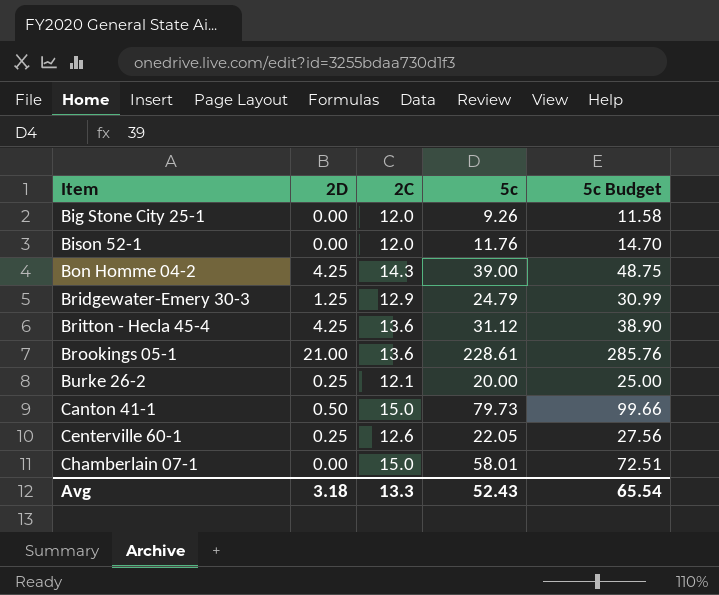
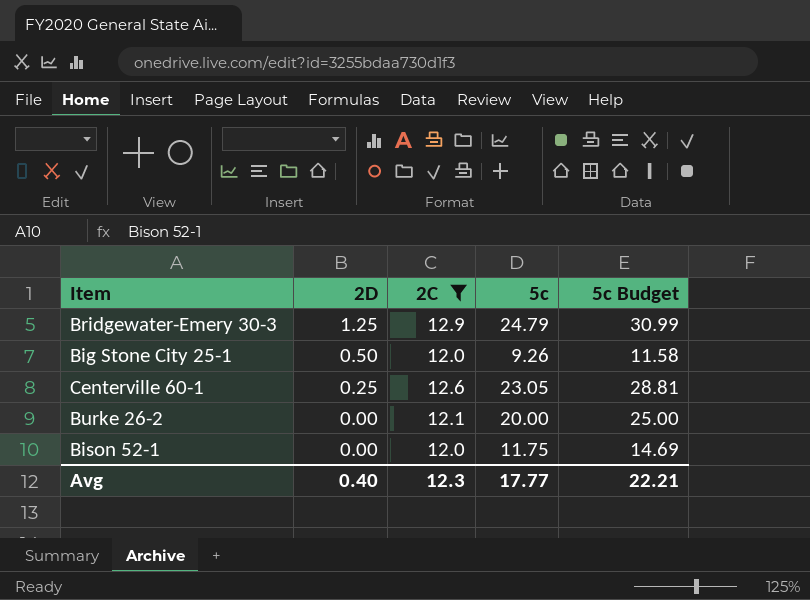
filter: none -> 2C <= 12.9
row order: Item ascending -> 2D descending
Big Stone City 25-1 | 2D: 0.00 -> 0.50
Centerville 60-1 | 5c: 22.05 -> 23.05
Centerville 60-1 | 5c Budget: 27.56 -> 28.81
Burke 26-2 | 2D: 0.25 -> 0.00
Bison 52-1 | 5c: 11.76 -> 11.75
Bison 52-1 | 5c Budget: 14.70 -> 14.69
Avg | 2D: 3.18 -> 0.40
Avg | 2C: 13.3 -> 12.3
Avg | 5c: 52.43 -> 17.77
Avg | 5c Budget: 65.54 -> 22.21

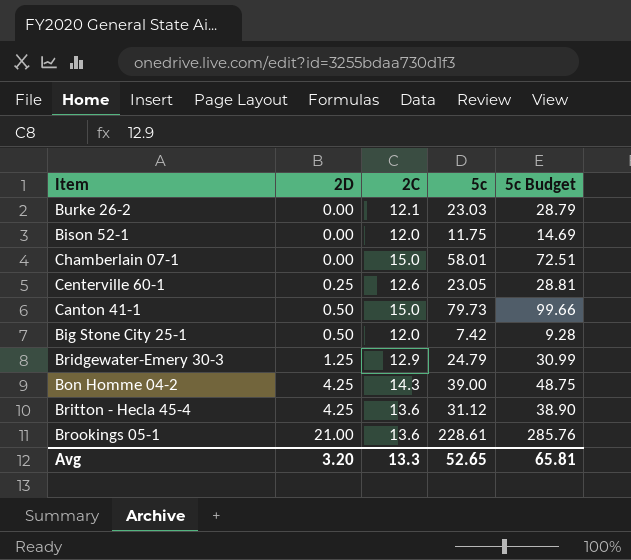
filter: 2C <= 12.9 -> none
row order: 2D descending -> 2D ascending
Burke 26-2 | 5c: 20.00 -> 23.03
Burke 26-2 | 5c Budget: 25.00 -> 28.79
Big Stone City 25-1 | 5c: 9.26 -> 7.42
Big Stone City 25-1 | 5c Budget: 11.58 -> 9.28
Avg | 2D: 0.40 -> 3.20
Avg | 2C: 12.3 -> 13.3
Avg | 5c: 17.77 -> 52.65
Avg | 5c Budget: 22.21 -> 65.81

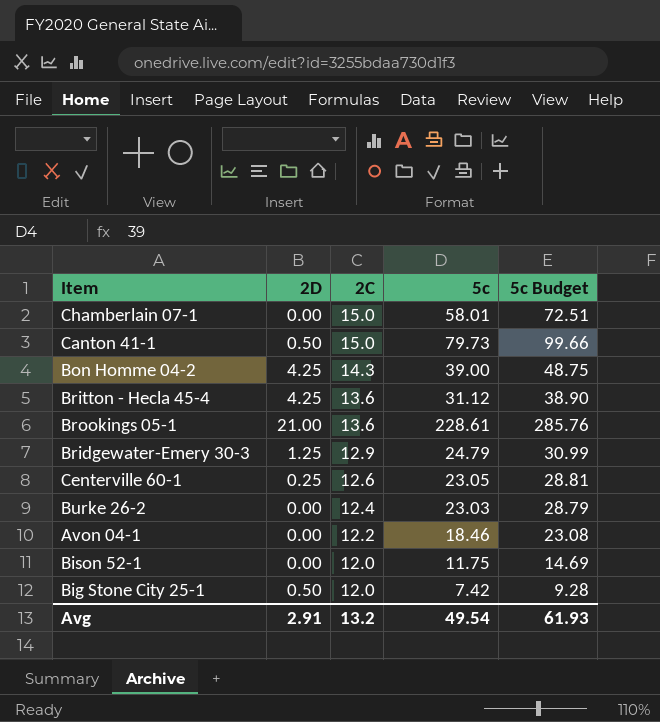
row order: 2D ascending -> 2C descending
Burke 26-2 | 2C: 12.1 -> 12.4
row Avon 04-1: none -> 0.00 | 12.2 | 18.46 | 23.08
Avg | 2D: 3.20 -> 2.91
Avg | 2C: 13.3 -> 13.2
Avg | 5c: 52.65 -> 49.54
Avg | 5c Budget: 65.81 -> 61.93

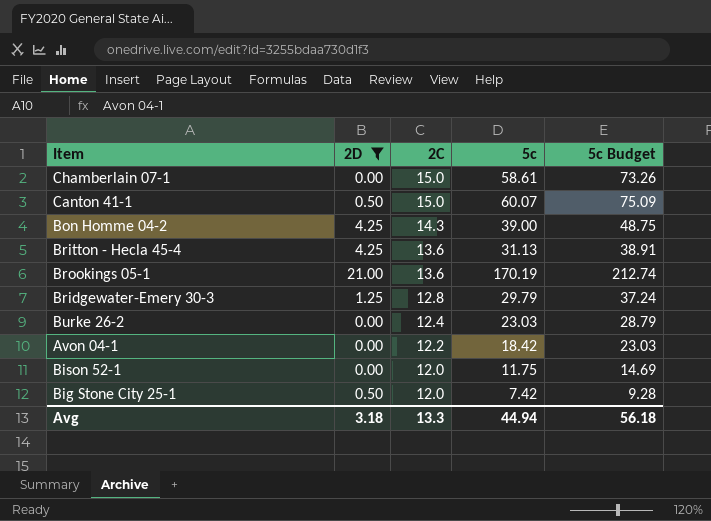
filter: none -> 2D != 0.25
Chamberlain 07-1 | 5c: 58.01 -> 58.61
Chamberlain 07-1 | 5c Budget: 72.51 -> 73.26
Canton 41-1 | 5c: 79.73 -> 60.07
Canton 41-1 | 5c Budget: 99.66 -> 75.09
Britton - Hecla 45-4 | 5c: 31.12 -> 31.13
Britton - Hecla 45-4 | 5c Budget: 38.90 -> 38.91
Brookings 05-1 | 5c: 228.61 -> 170.19
Brookings 05-1 | 5c Budget: 285.76 -> 212.74
Bridgewater-Emery 30-3 | 2C: 12.9 -> 12.8
Bridgewater-Emery 30-3 | 5c: 24.79 -> 29.79
Bridgewater-Emery 30-3 | 5c Budget: 30.99 -> 37.24
Avon 04-1 | 5c: 18.46 -> 18.42
Avon 04-1 | 5c Budget: 23.08 -> 23.03
Avg | 2D: 2.91 -> 3.18
Avg | 2C: 13.2 -> 13.3
Avg | 5c: 49.54 -> 44.94
Avg | 5c Budget: 61.93 -> 56.18

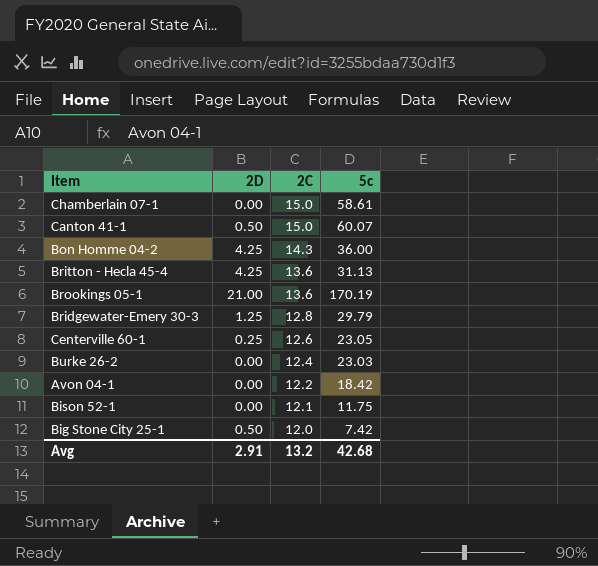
filter: 2D != 0.25 -> none
column 5c Budget | formula: [5c] * 1.25 -> none
Bon Homme 04-2 | 5c: 39.00 -> 36.00
Bison 52-1 | 2C: 12.0 -> 12.1
Avg | 2D: 3.18 -> 2.91
Avg | 2C: 13.3 -> 13.2
Avg | 5c: 44.94 -> 42.68

